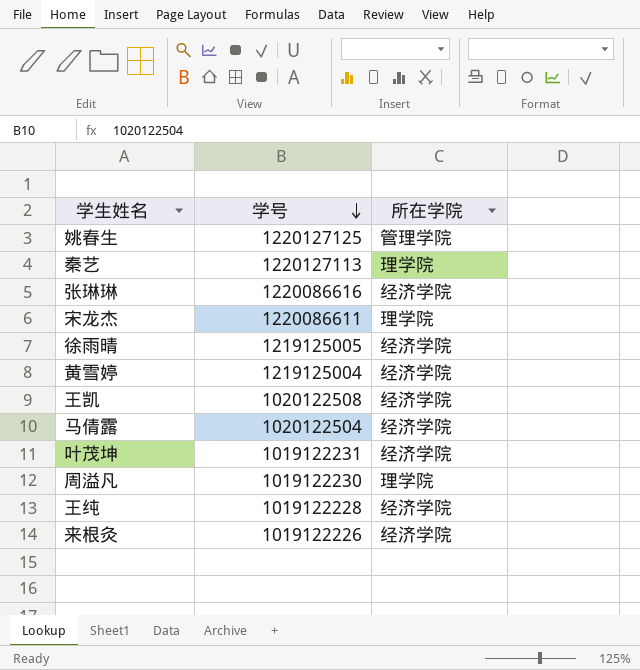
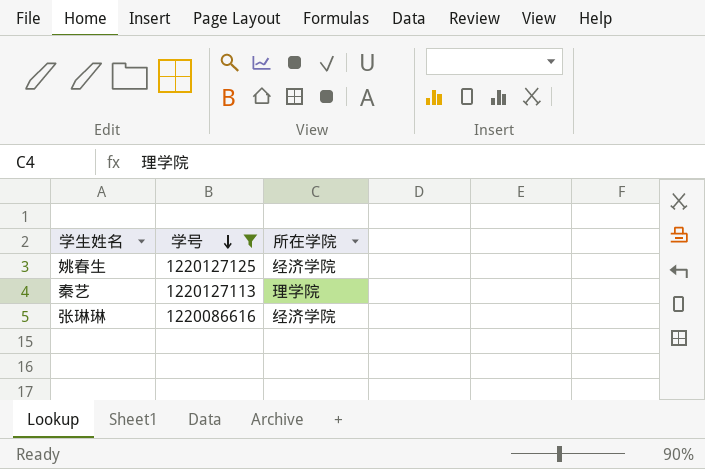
filter: none -> 学号 >= 1220086616
姚春生 | 所在学院: 管理学院 -> 经济学院

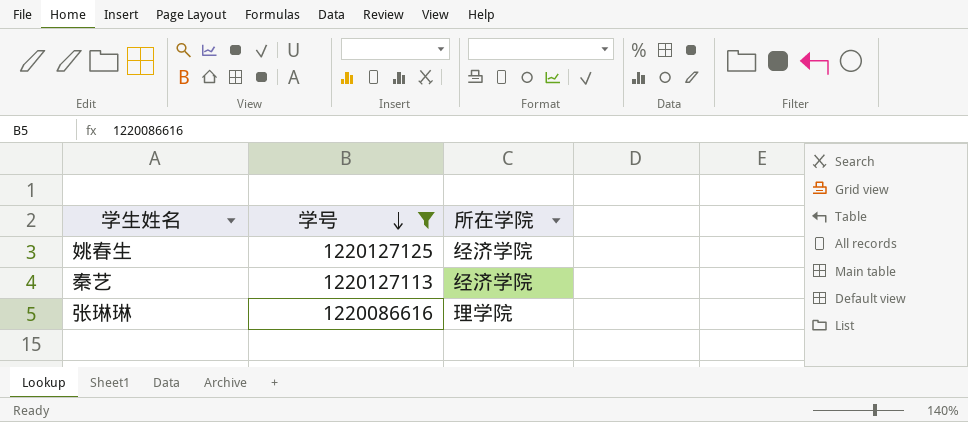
秦艺 | 所在学院: 理学院 -> 经济学院
张琳琳 | 所在学院: 经济学院 -> 理学院

